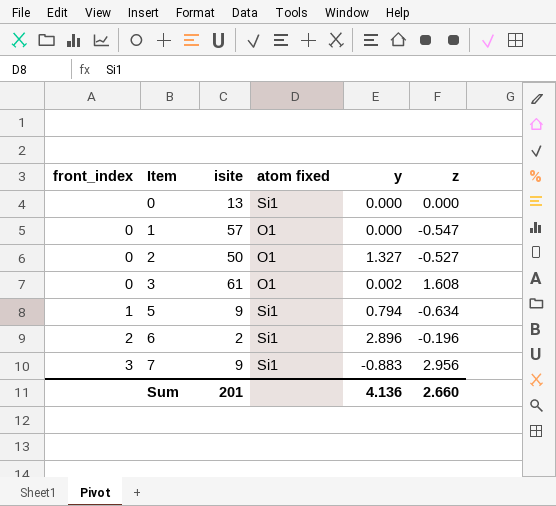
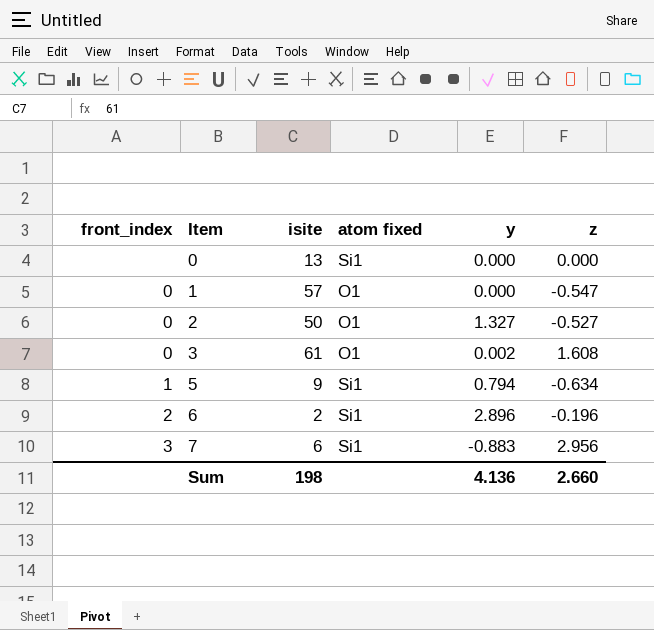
7 | isite: 9 -> 6
Sum | isite: 201 -> 198

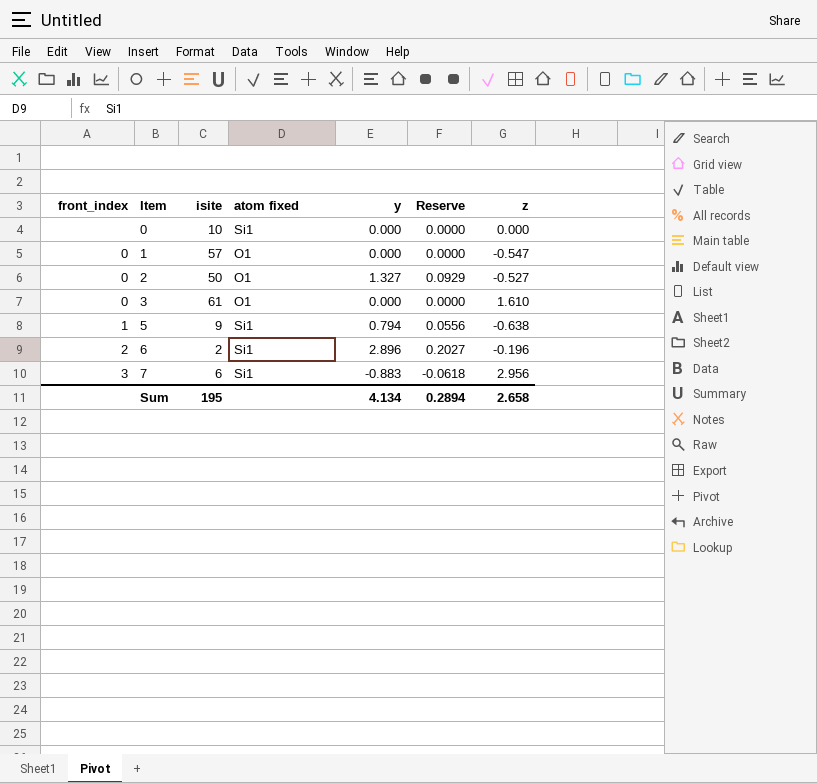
column Reserve | formula: none -> [y] * 0.07
0 | isite: 13 -> 10
3 | y: 0.002 -> 0.000
3 | z: 1.608 -> 1.610
5 | z: -0.634 -> -0.638
Sum | isite: 198 -> 195
Sum | y: 4.136 -> 4.134
Sum | z: 2.660 -> 2.658

